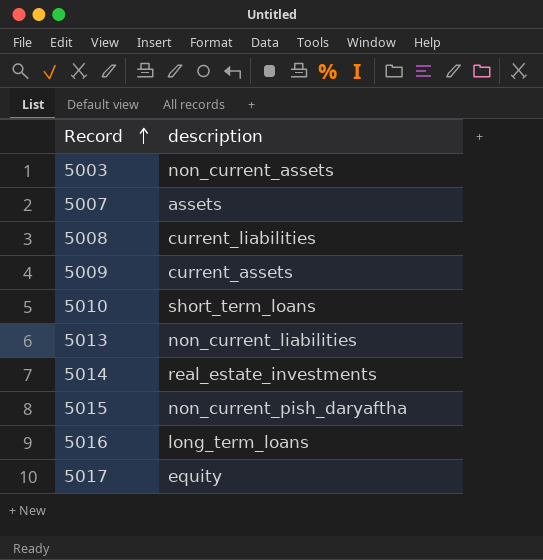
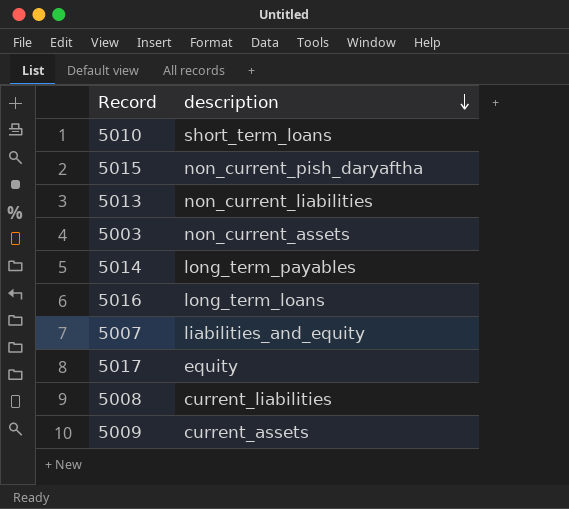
row order: Record ascending -> description descending
5014 | description: real_estate_investments -> long_term_payables
5007 | description: assets -> liabilities_and_equity

